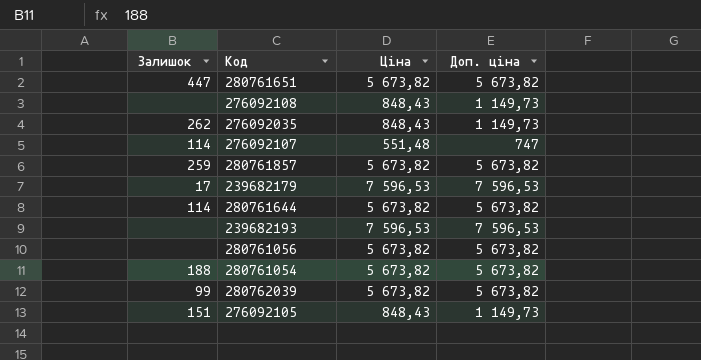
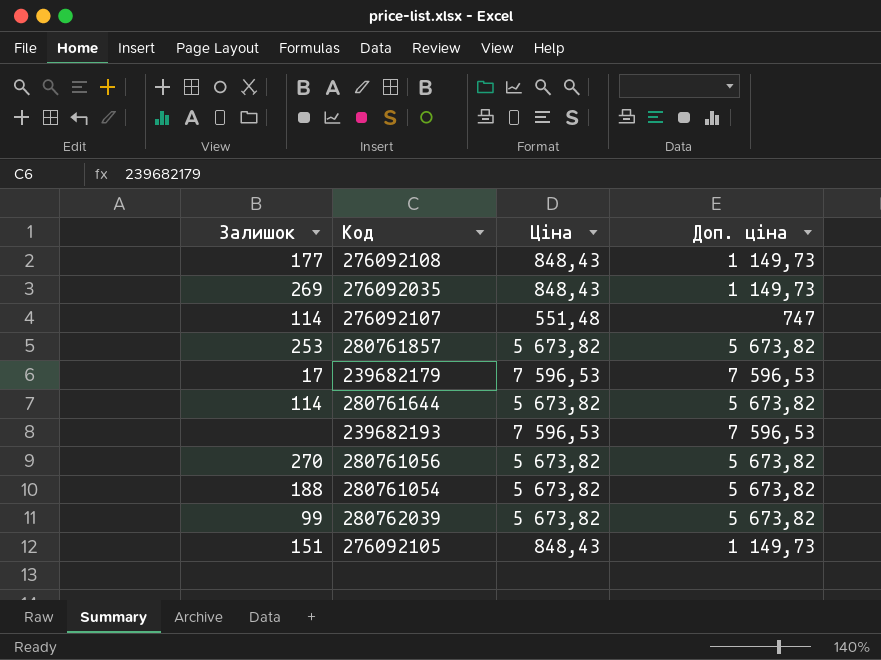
row 280761651: 447 | 5 673,82 | 5 673,82 -> none
276092108 | Залишок: none -> 177
276092035 | Залишок: 262 -> 269
280761857 | Залишок: 259 -> 253
280761056 | Залишок: none -> 270

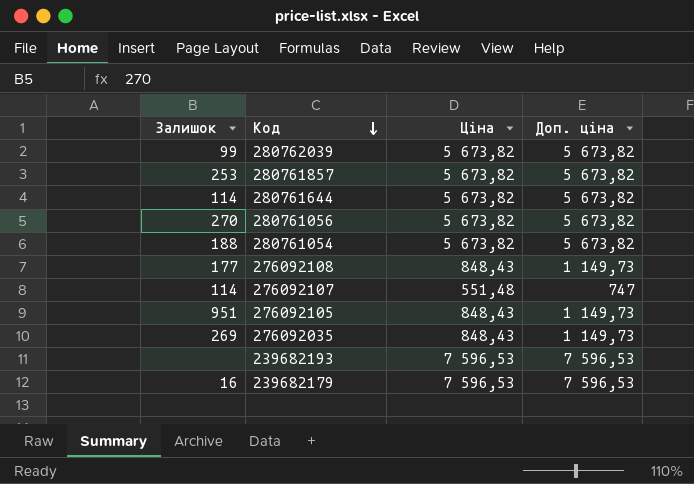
row order: none -> Код descending
276092105 | Залишок: 151 -> 951
239682179 | Залишок: 17 -> 16

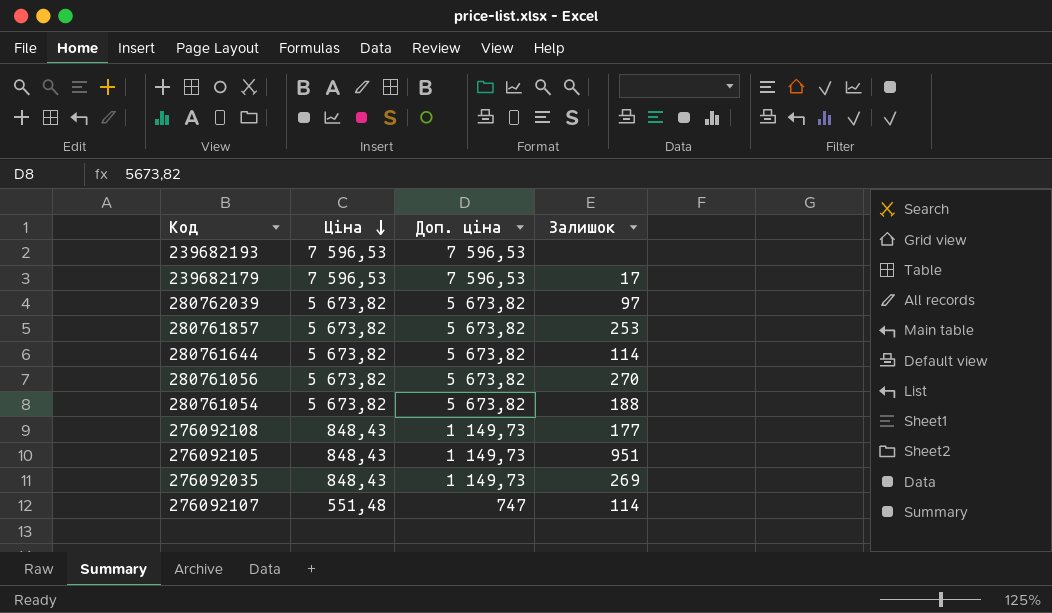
row order: Код descending -> Ціна descending
column Залишок | position: 1 -> 4
239682179 | Залишок: 16 -> 17
280762039 | Залишок: 99 -> 97

